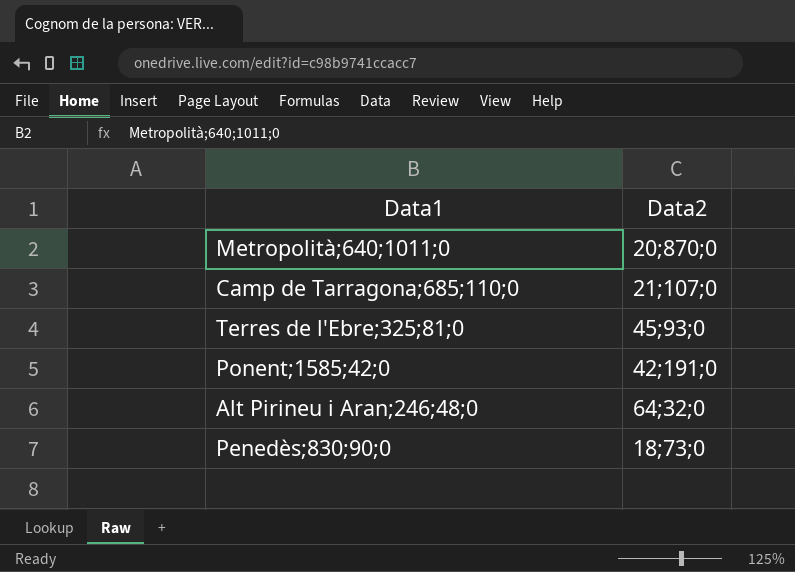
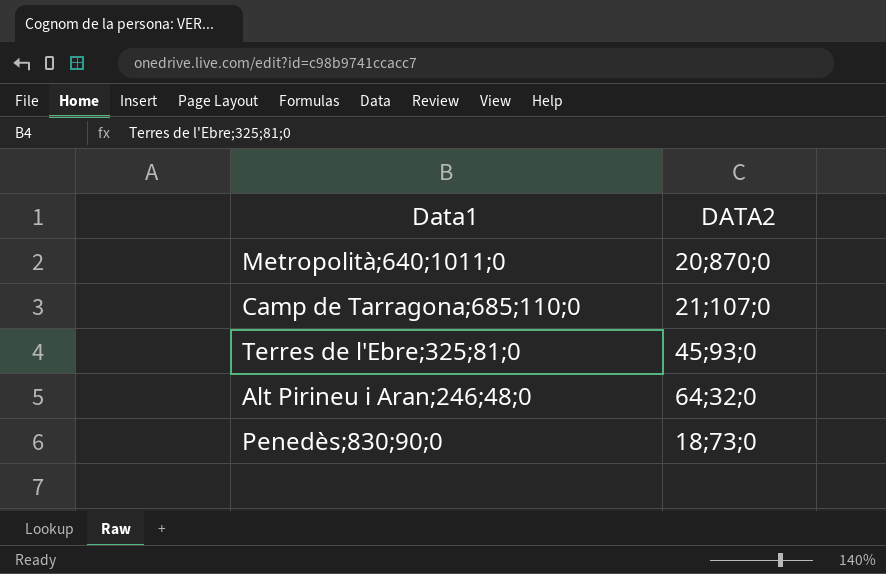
column name: Data2 -> DATA2
row Ponent;1585;42;0: 42;191;0 -> none

